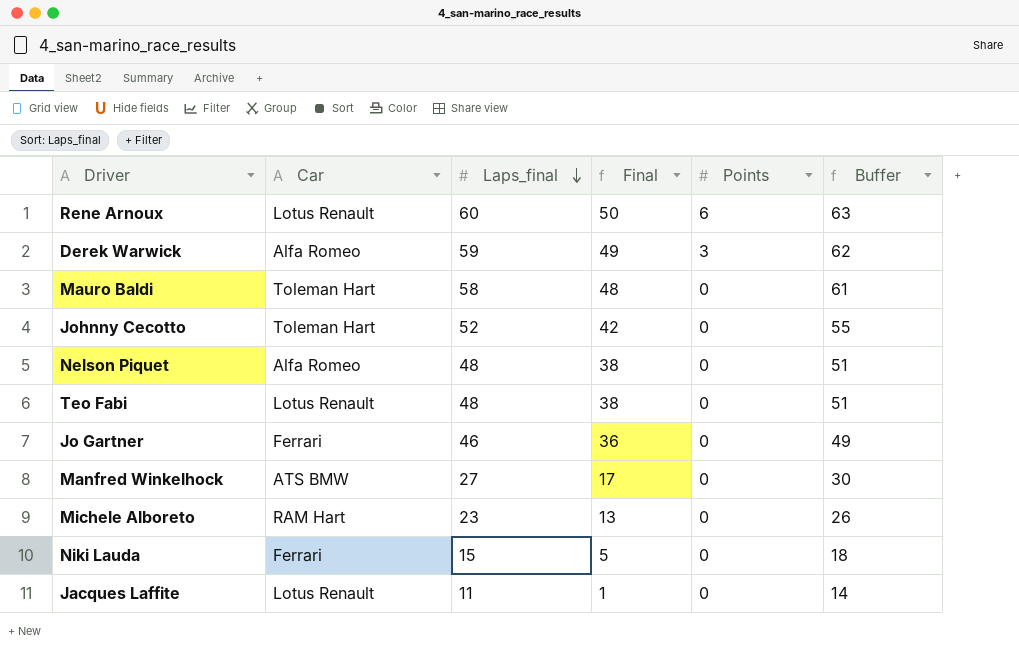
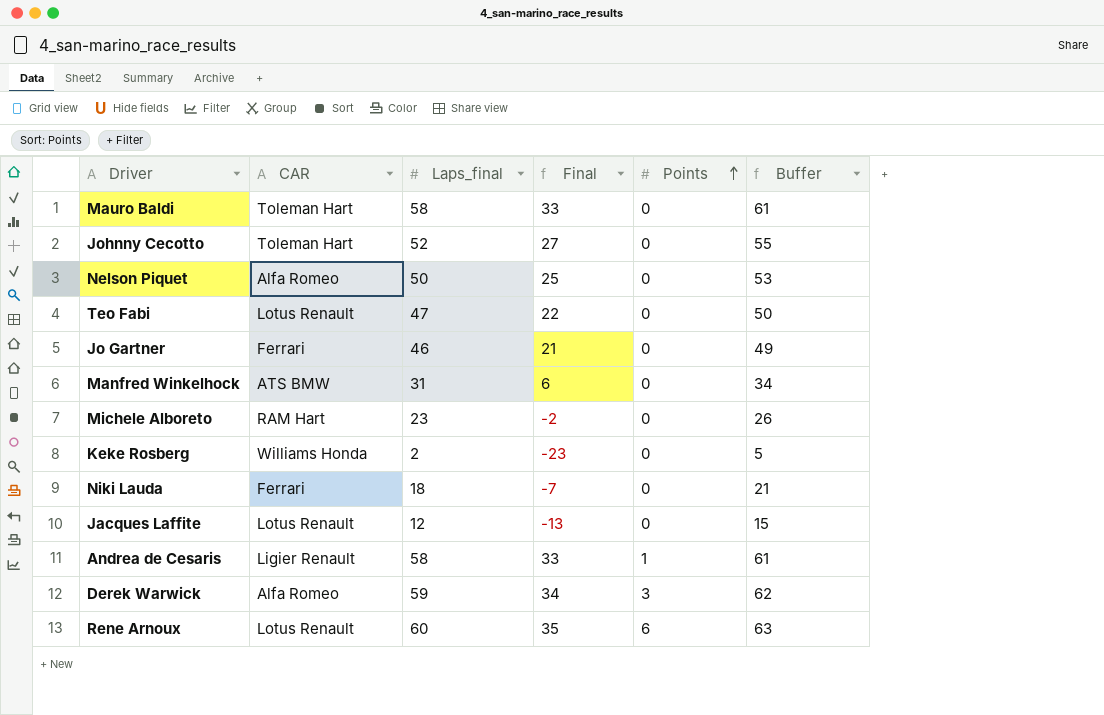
row order: Laps_final descending -> Points ascending
column name: Car -> CAR
column Final | formula: [Laps_final] - 10 -> [Laps_final] - 25
Nelson Piquet | Laps_final: 48 -> 50
Nelson Piquet | Buffer: 51 -> 53
Teo Fabi | Laps_final: 48 -> 47
Teo Fabi | Buffer: 51 -> 50
Manfred Winkelhock | Laps_final: 27 -> 31
Manfred Winkelhock | Buffer: 30 -> 34
row Keke Rosberg: none -> Williams Honda | 2 | -23 | 0 | 5
Niki Lauda | Laps_final: 15 -> 18
Niki Lauda | Buffer: 18 -> 21
Jacques Laffite | Laps_final: 11 -> 12
Jacques Laffite | Buffer: 14 -> 15
row Andrea de Cesaris: none -> Ligier Renault | 58 | 33 | 1 | 61

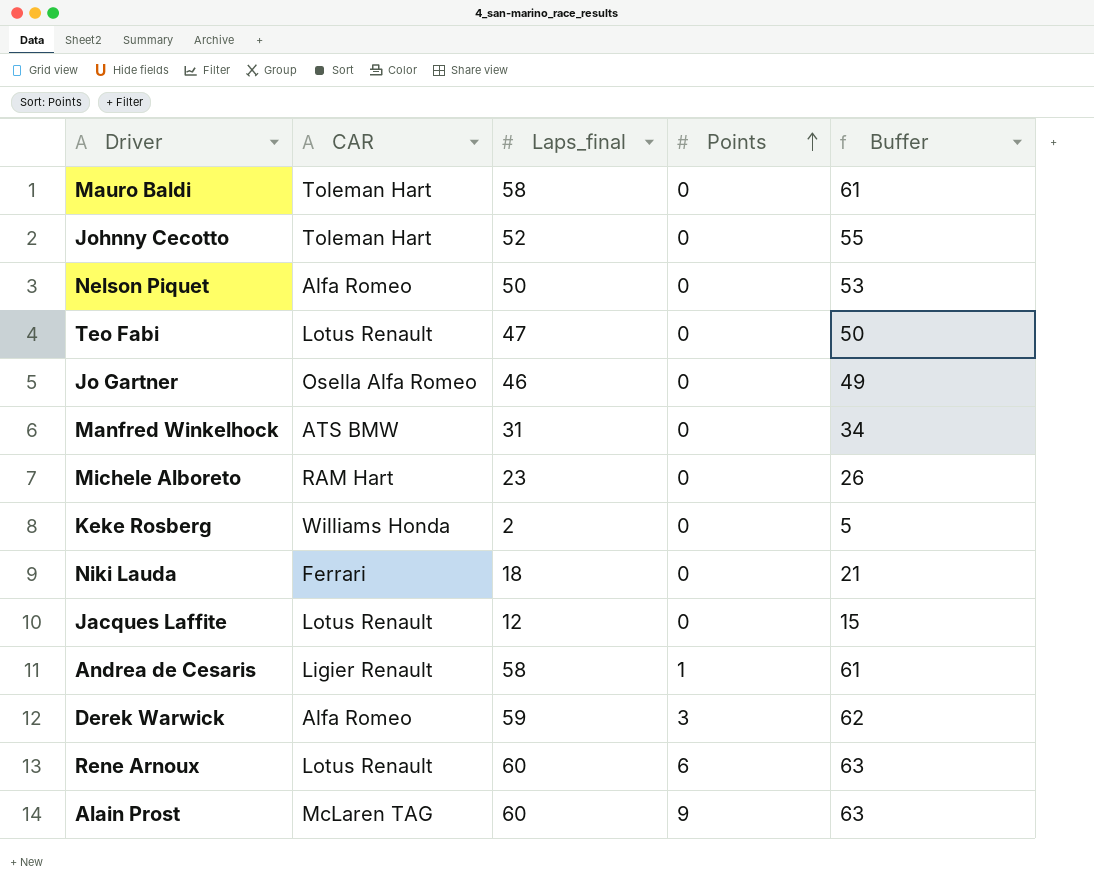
column Final | formula: [Laps_final] - 25 -> none
Jo Gartner | CAR: Ferrari -> Osella Alfa Romeo
row Alain Prost: none -> McLaren TAG | 60 | 9 | 63

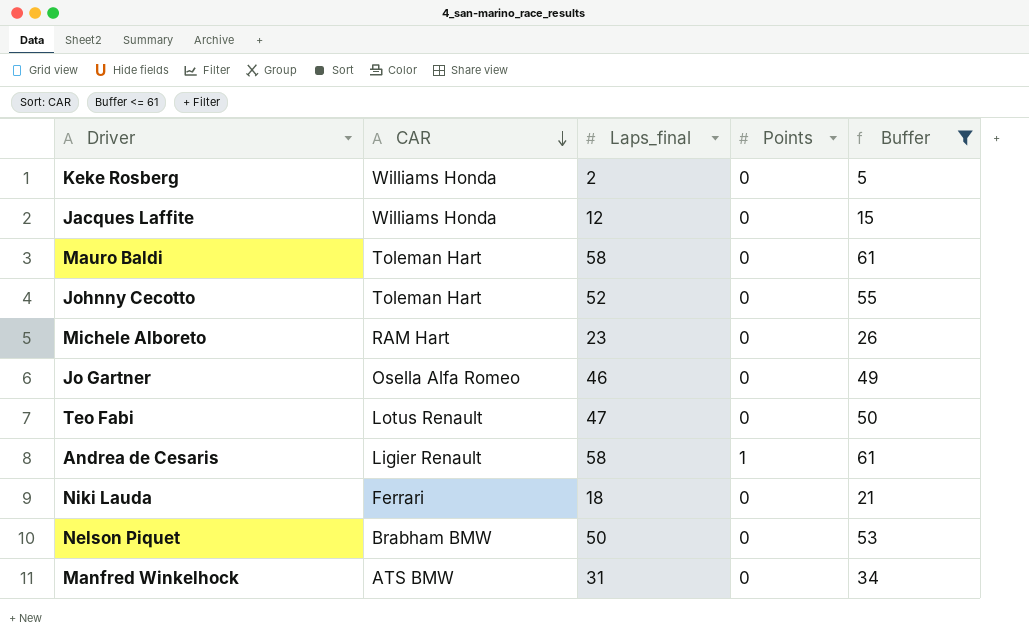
filter: none -> Buffer <= 61
row order: Points ascending -> CAR descending
Jacques Laffite | CAR: Lotus Renault -> Williams Honda
Nelson Piquet | CAR: Alfa Romeo -> Brabham BMW

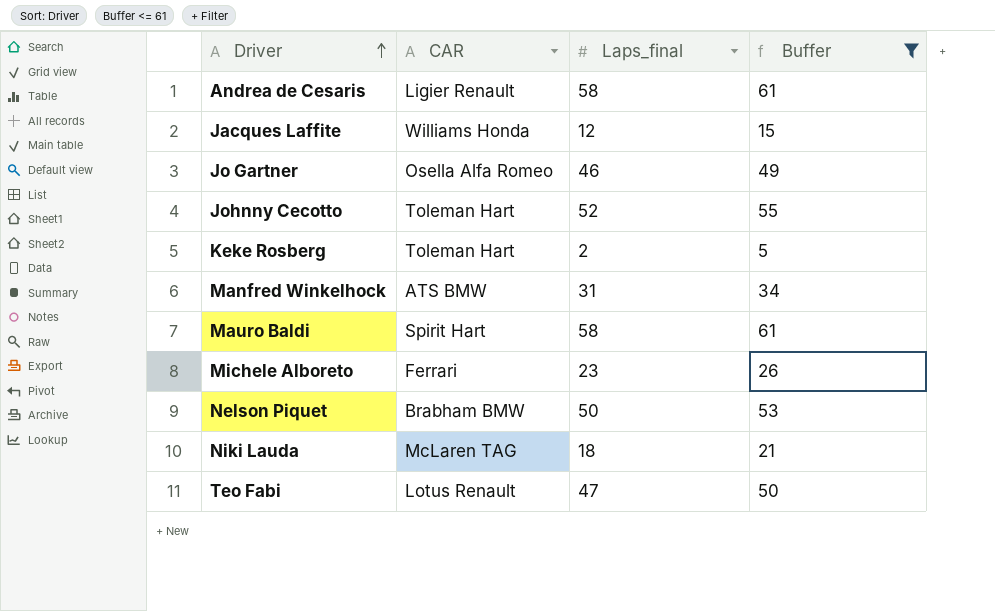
row order: CAR descending -> Driver ascending
column Points | position: 4 -> none
Keke Rosberg | CAR: Williams Honda -> Toleman Hart
Mauro Baldi | CAR: Toleman Hart -> Spirit Hart
Michele Alboreto | CAR: RAM Hart -> Ferrari
Niki Lauda | CAR: Ferrari -> McLaren TAG

